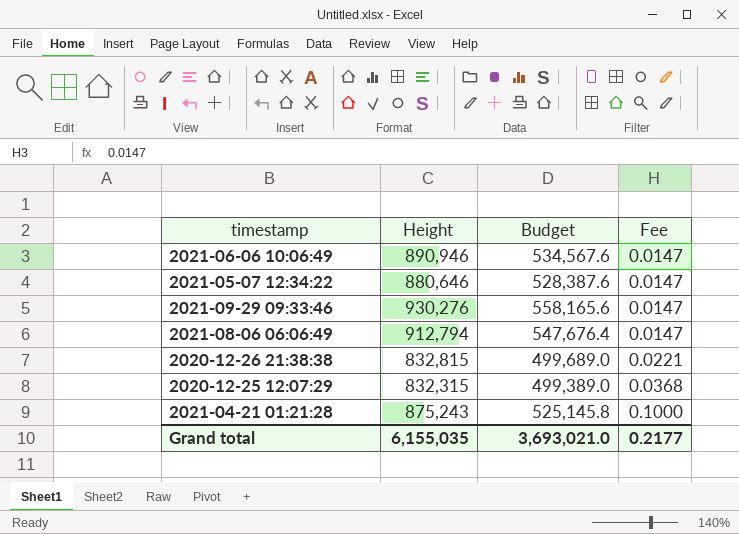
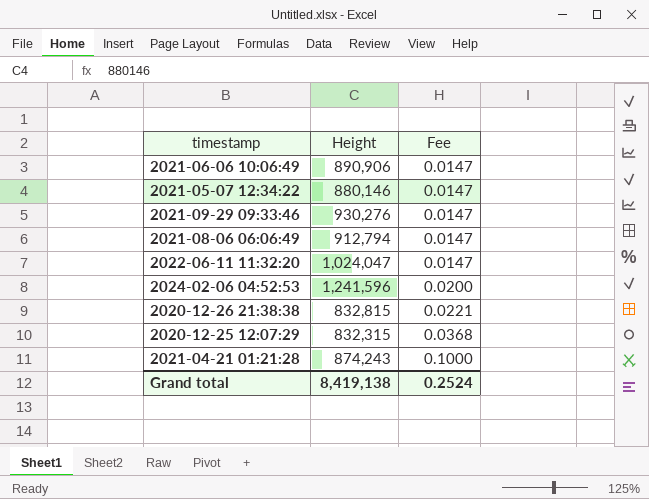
column Budget | formula: [Height] * 0.6 -> none
2021-06-06 10:06:49 | Height: 890,946 -> 890,906
2021-05-07 12:34:22 | Height: 880,646 -> 880,146
row 2022-06-11 11:32:20: none -> 1,024,047 | 0.0147
row 2024-02-06 04:52:53: none -> 1,241,596 | 0.0200
2021-04-21 01:21:28 | Height: 875,243 -> 874,243
Grand total | Height: 6,155,035 -> 8,419,138
Grand total | Fee: 0.2177 -> 0.2524

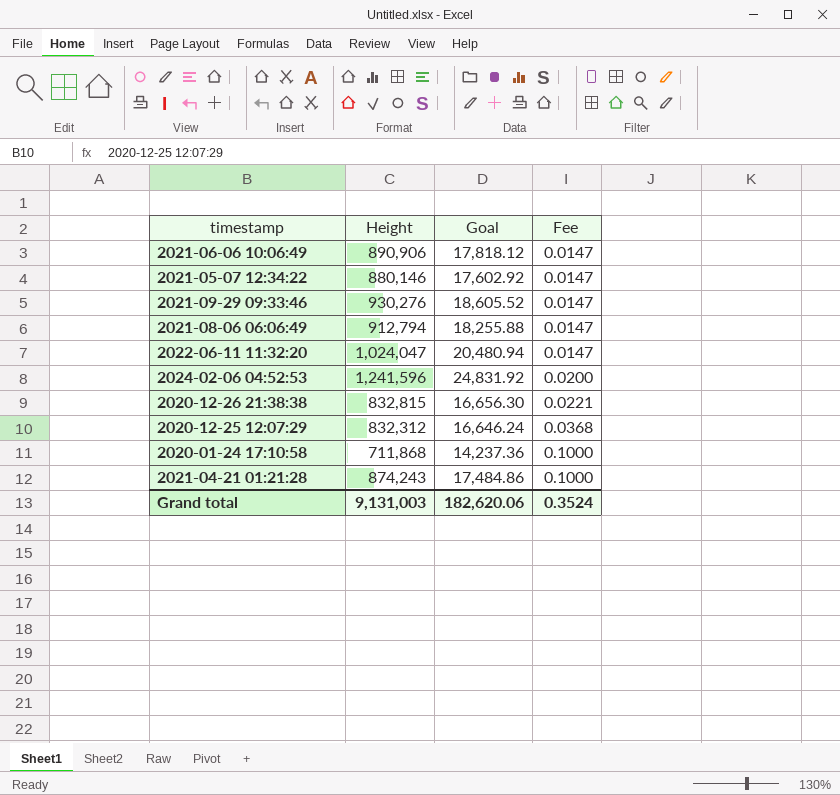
column Goal | formula: none -> [Height] * 0.02
2020-12-25 12:07:29 | Height: 832,315 -> 832,312
row 2020-01-24 17:10:58: none -> 711,868 | 14,237.36 | 0.1000
Grand total | Height: 8,419,138 -> 9,131,003
Grand total | Fee: 0.2524 -> 0.3524

